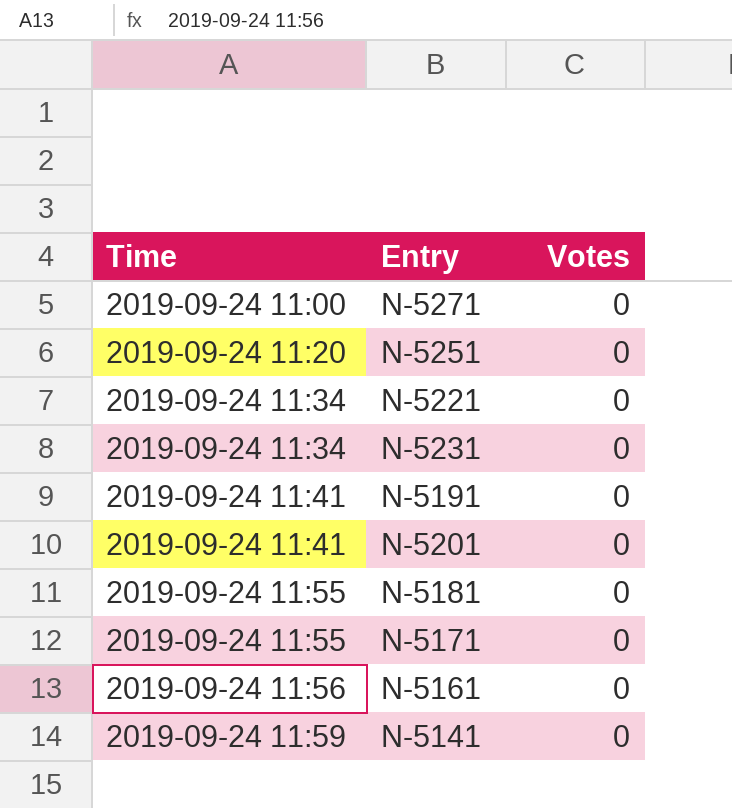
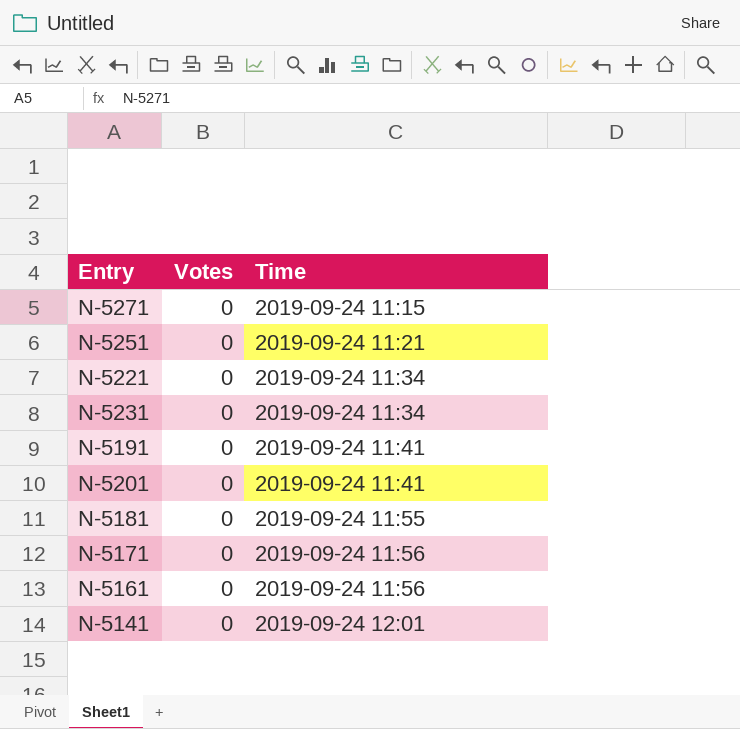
column Time | position: 1 -> 3
N-5271 | Time: 2019-09-24 11:00 -> 2019-09-24 11:15
N-5251 | Time: 2019-09-24 11:20 -> 2019-09-24 11:21
N-5171 | Time: 2019-09-24 11:55 -> 2019-09-24 11:56
N-5141 | Time: 2019-09-24 11:59 -> 2019-09-24 12:01

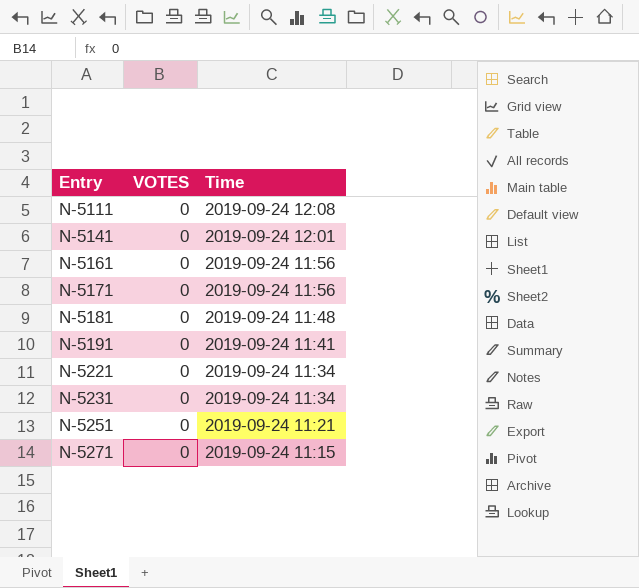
row order: Time ascending -> Entry ascending
column name: Votes -> VOTES
row N-5201: 0 | 2019-09-24 11:41 -> none
row N-5111: none -> 0 | 2019-09-24 12:08
N-5181 | Time: 2019-09-24 11:55 -> 2019-09-24 11:48

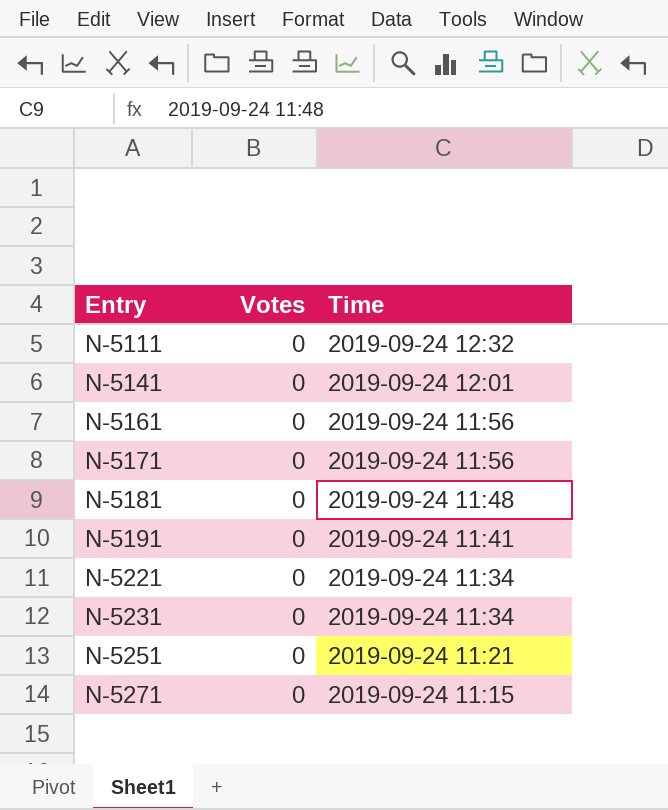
column name: VOTES -> Votes
N-5111 | Time: 2019-09-24 12:08 -> 2019-09-24 12:32

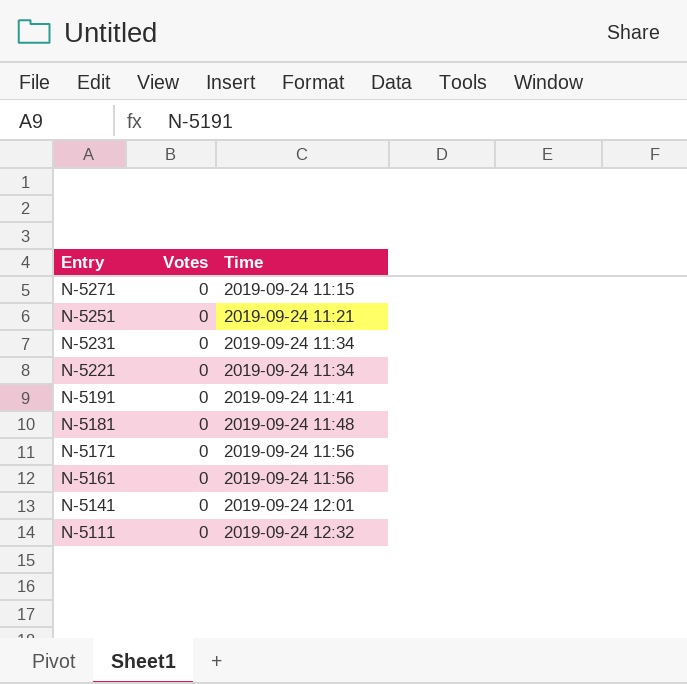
row order: Entry ascending -> Entry descending

